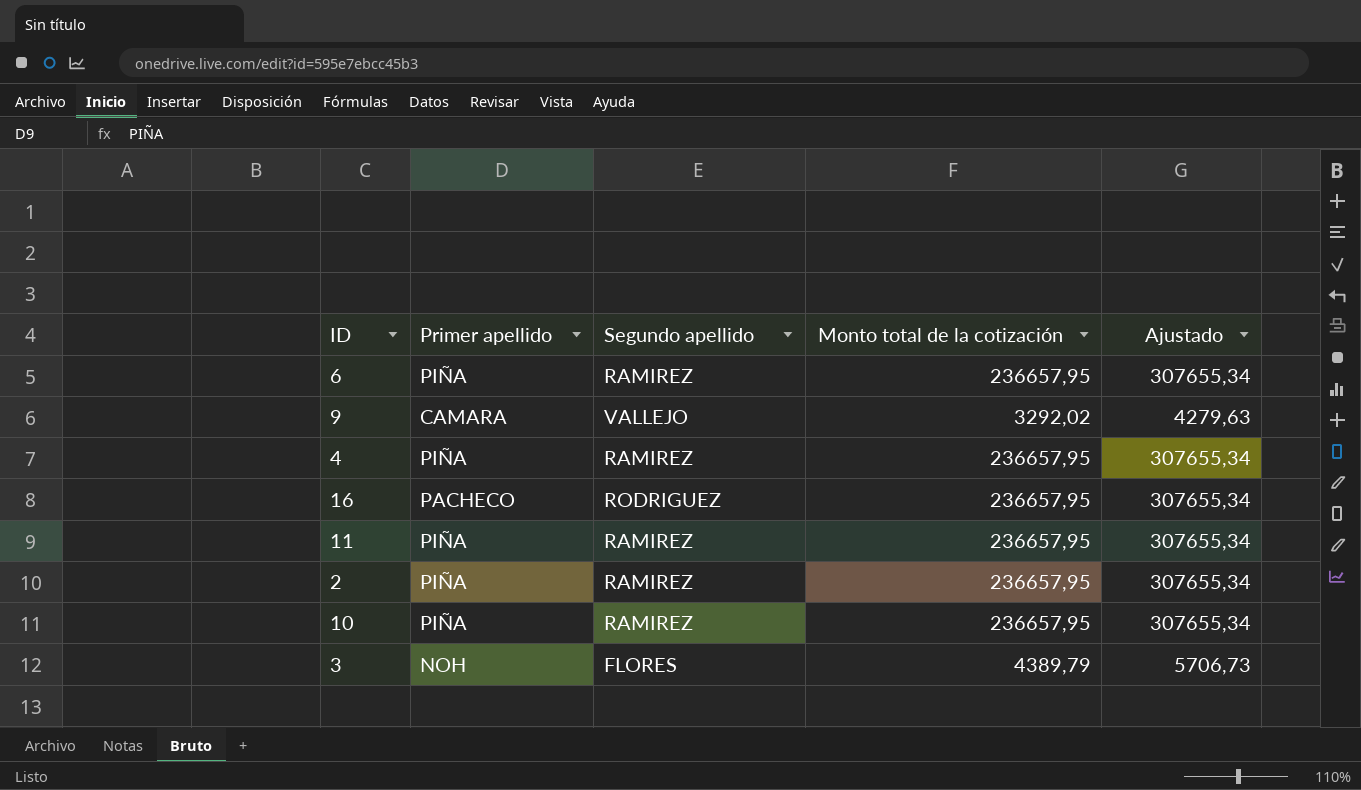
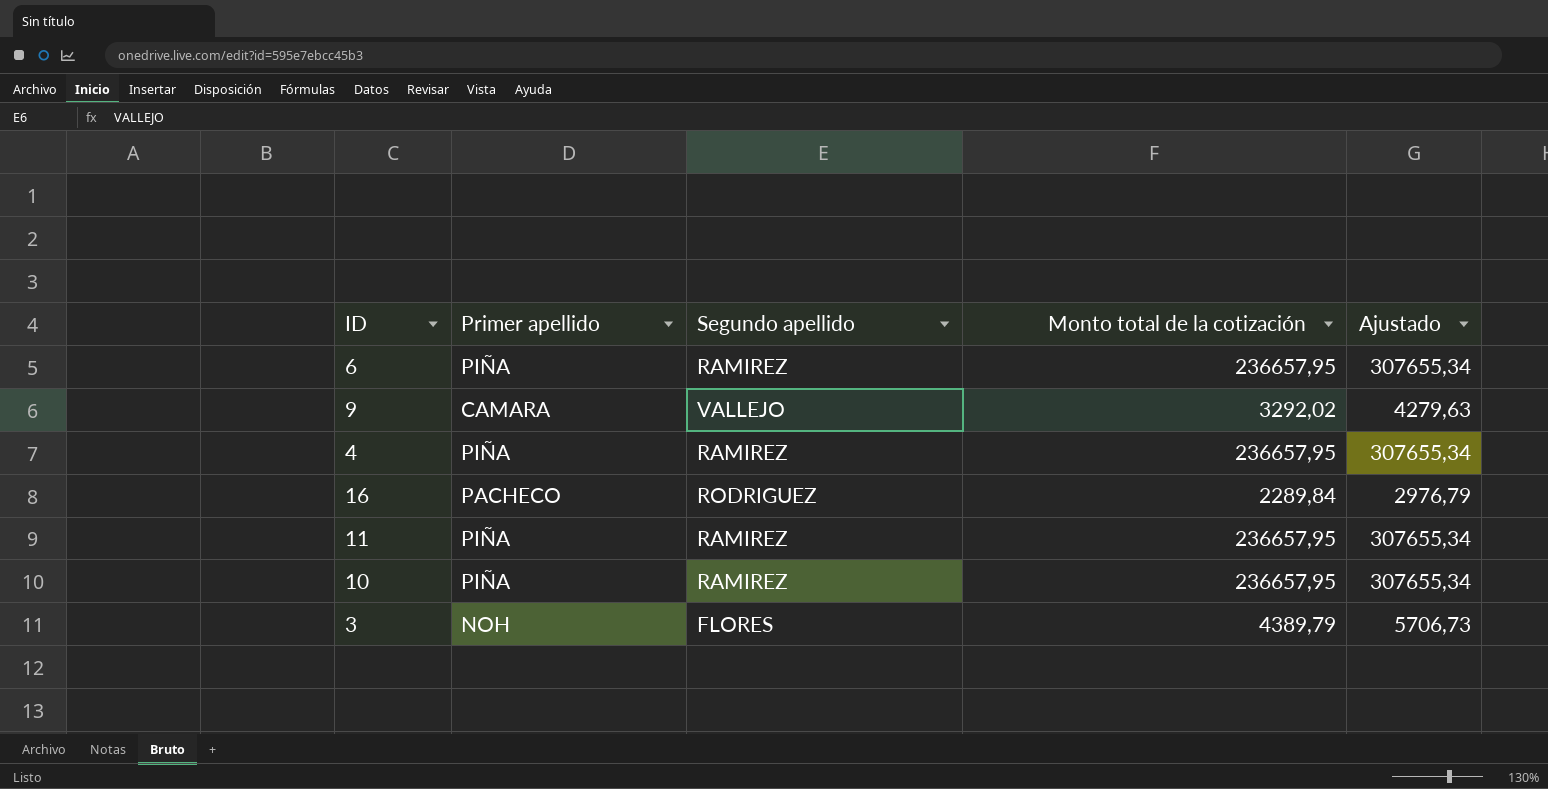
row 2: PIÑA | RAMIREZ | 236657,95 | 307655,34 -> none
16 | Monto total de la cotización: 236657,95 -> 2289,84
16 | Ajustado: 307655,34 -> 2976,79

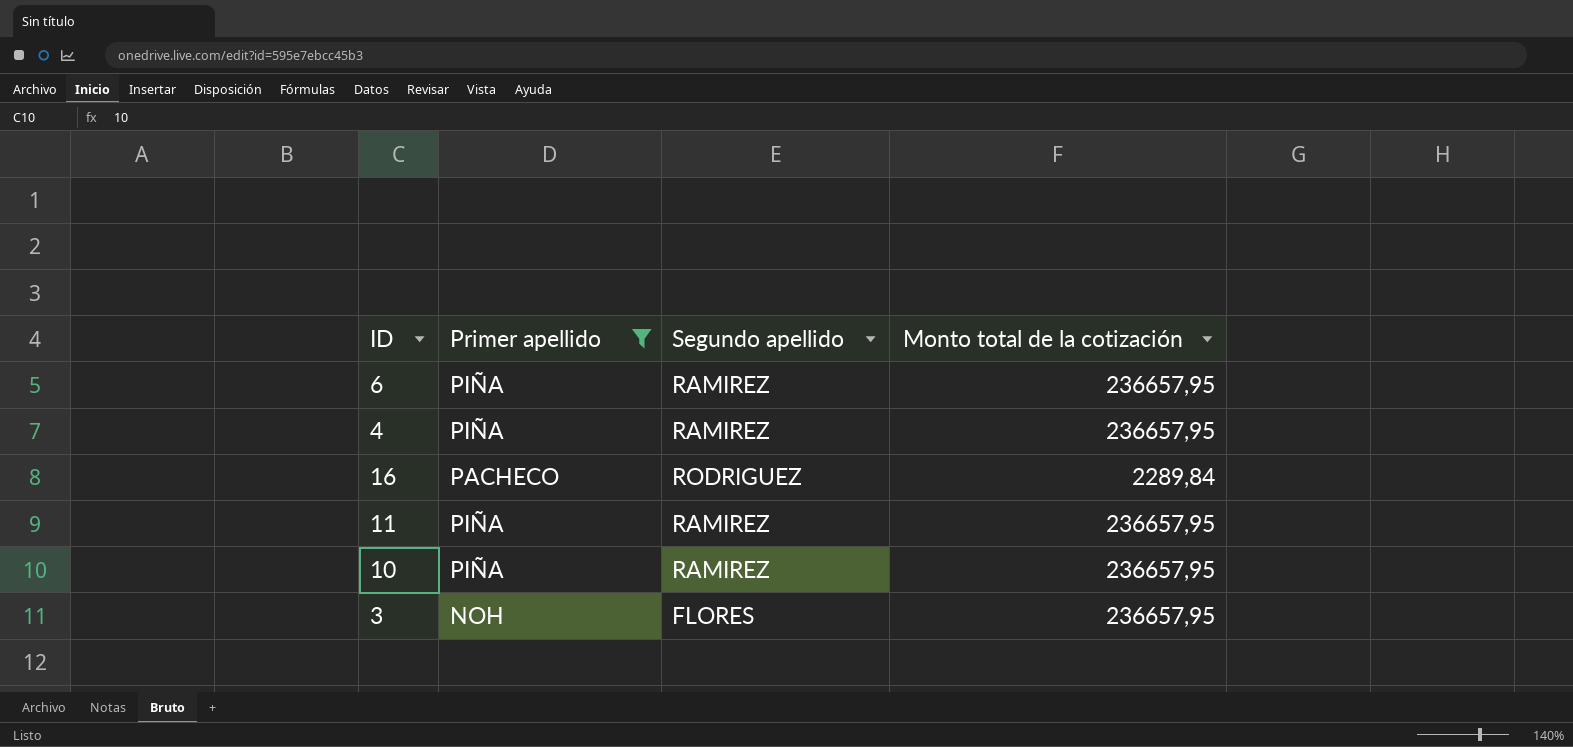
filter: none -> Primer apellido != CAMARA
column Ajustado | formula: [Monto total de la cotización] * 1,3 -> none
3 | Monto total de la cotización: 4389,79 -> 236657,95

